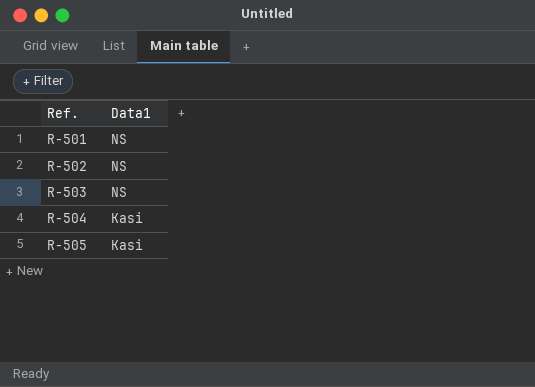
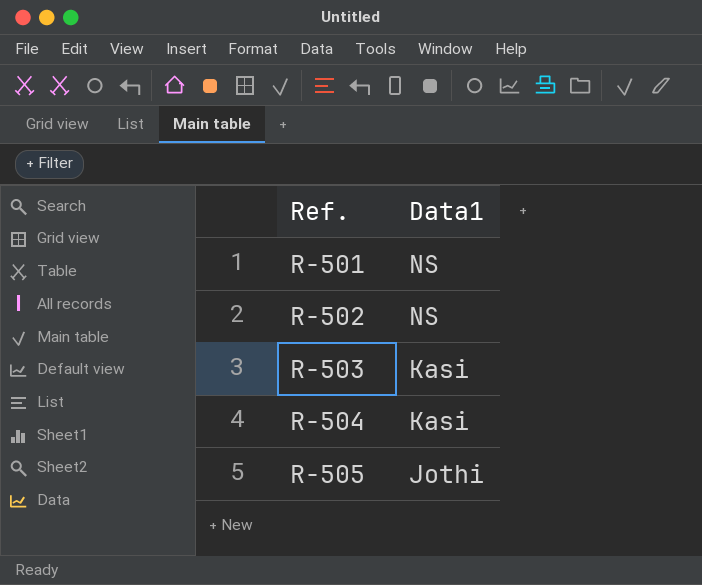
R-503 | Data1: NS -> Kasi
R-505 | Data1: Kasi -> Jothi

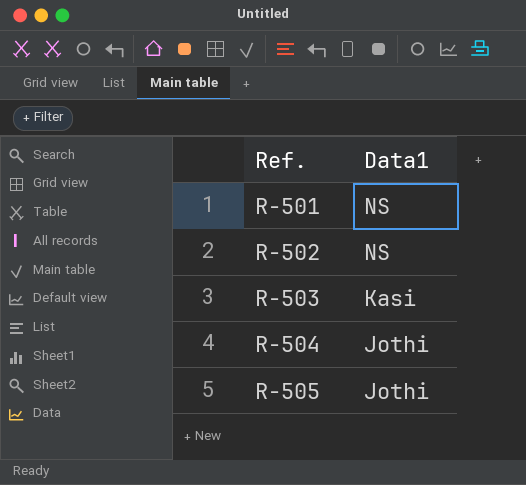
R-504 | Data1: Kasi -> Jothi

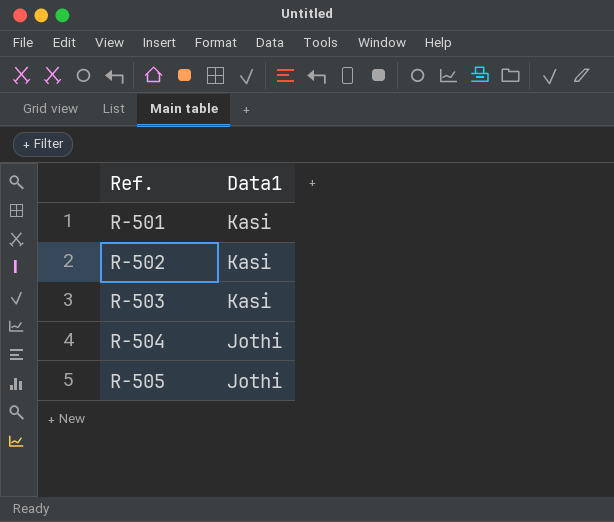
R-501 | Data1: NS -> Kasi
R-502 | Data1: NS -> Kasi

